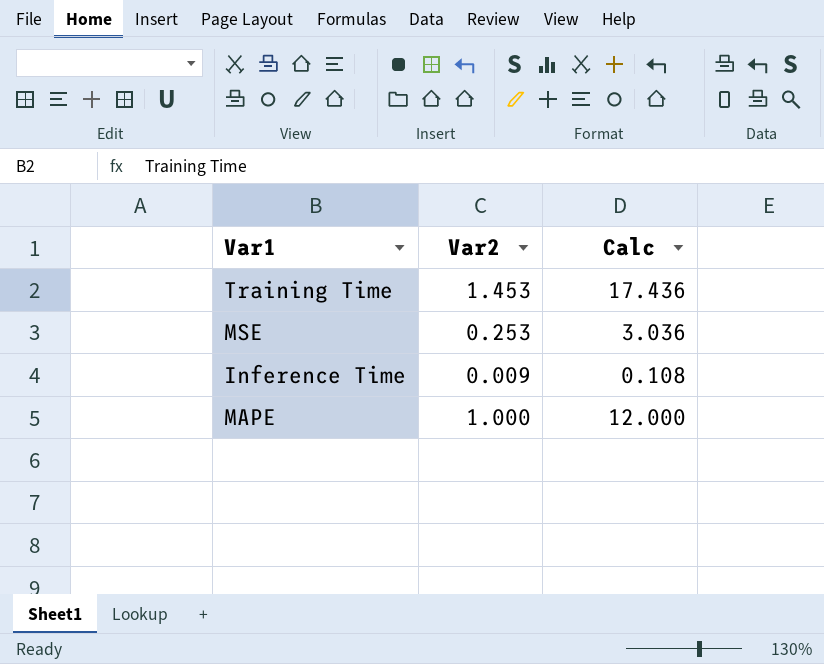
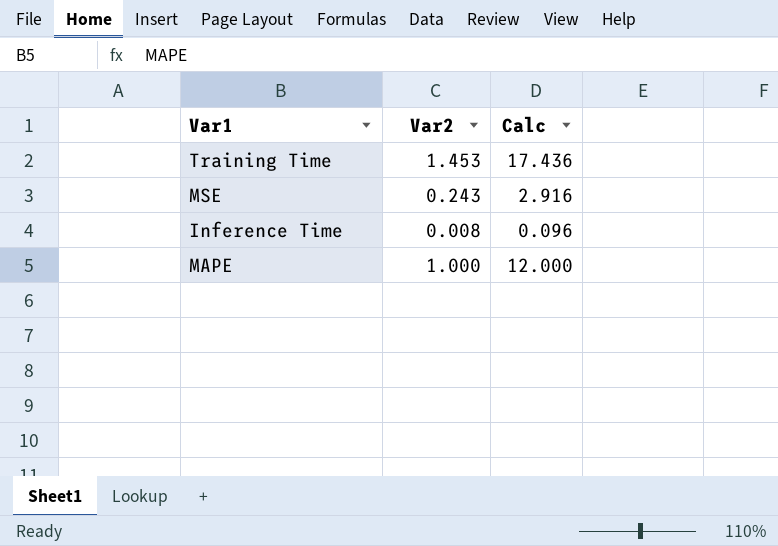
MSE | Var2: 0.253 -> 0.243
MSE | Calc: 3.036 -> 2.916
Inference Time | Var2: 0.009 -> 0.008
Inference Time | Calc: 0.108 -> 0.096

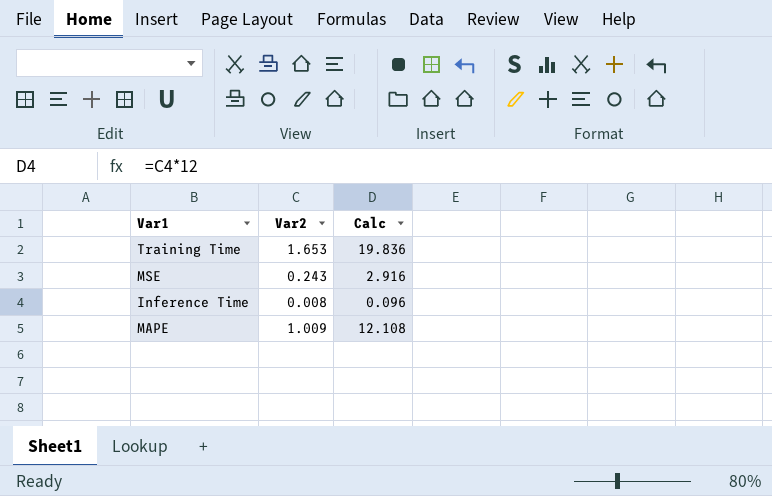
Training Time | Var2: 1.453 -> 1.653
Training Time | Calc: 17.436 -> 19.836
MAPE | Var2: 1.000 -> 1.009
MAPE | Calc: 12.000 -> 12.108

